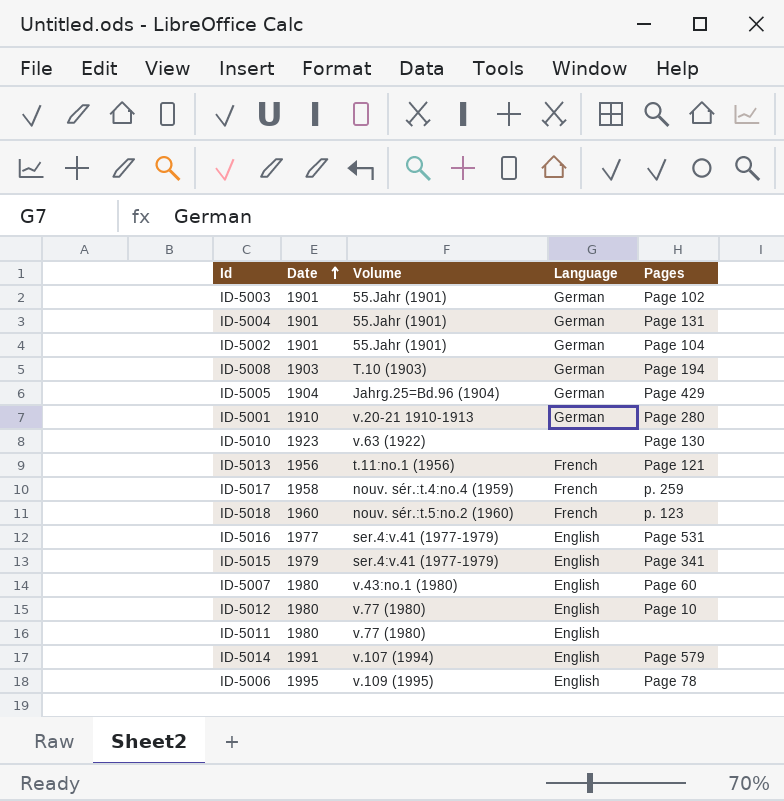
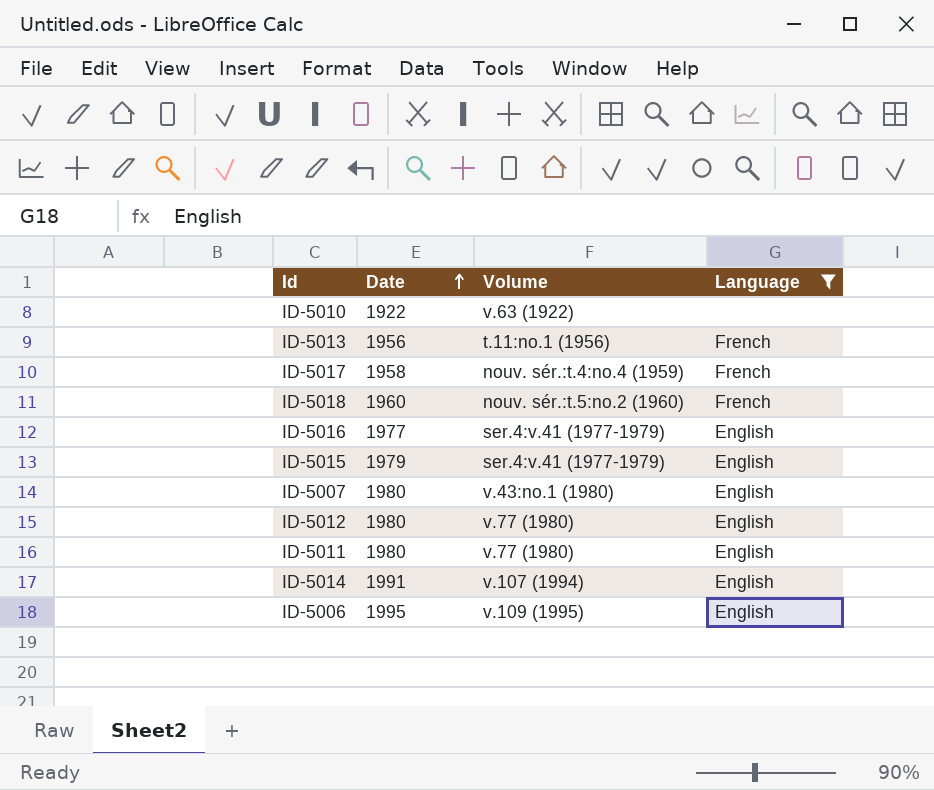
filter: none -> Language != German
column Pages | position: 5 -> none
ID-5010 | Date: 1923 -> 1922

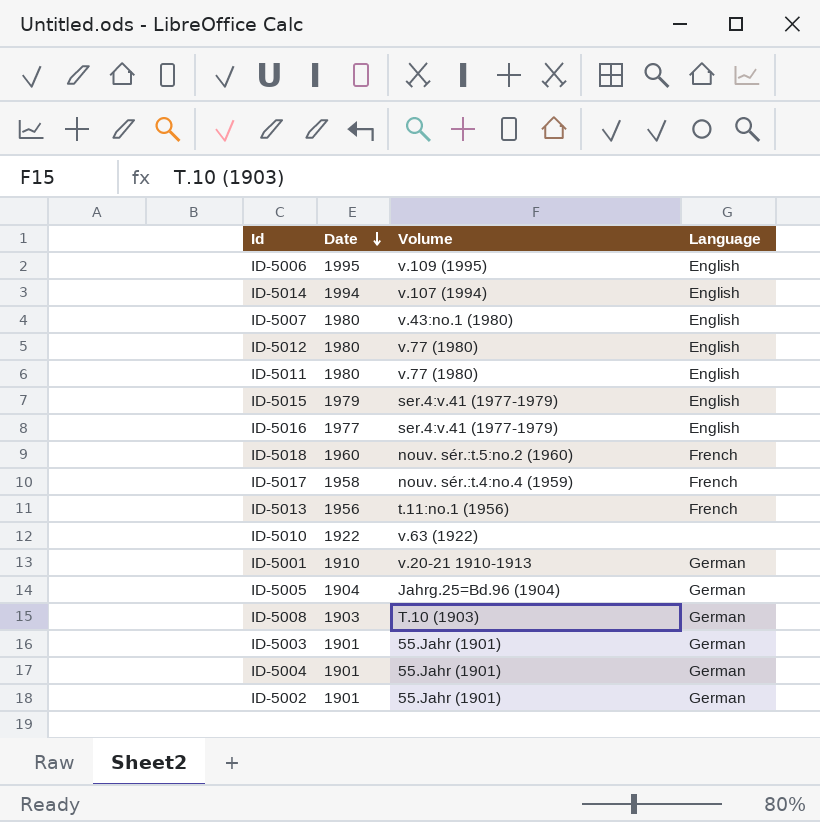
filter: Language != German -> none
row order: Date ascending -> Date descending
ID-5014 | Date: 1991 -> 1994

